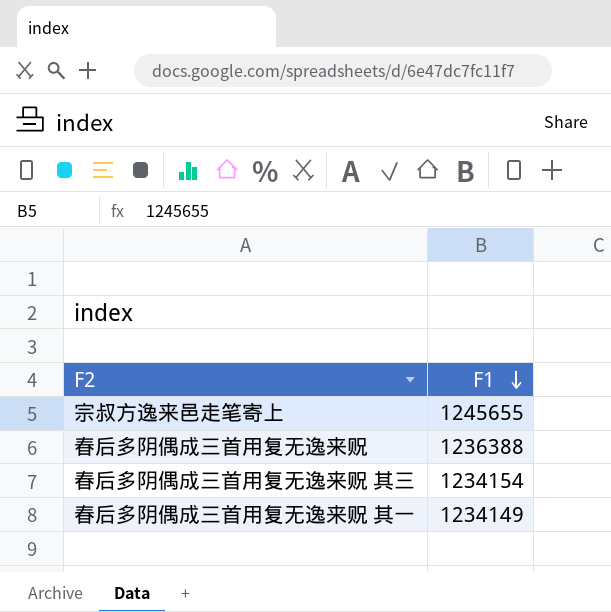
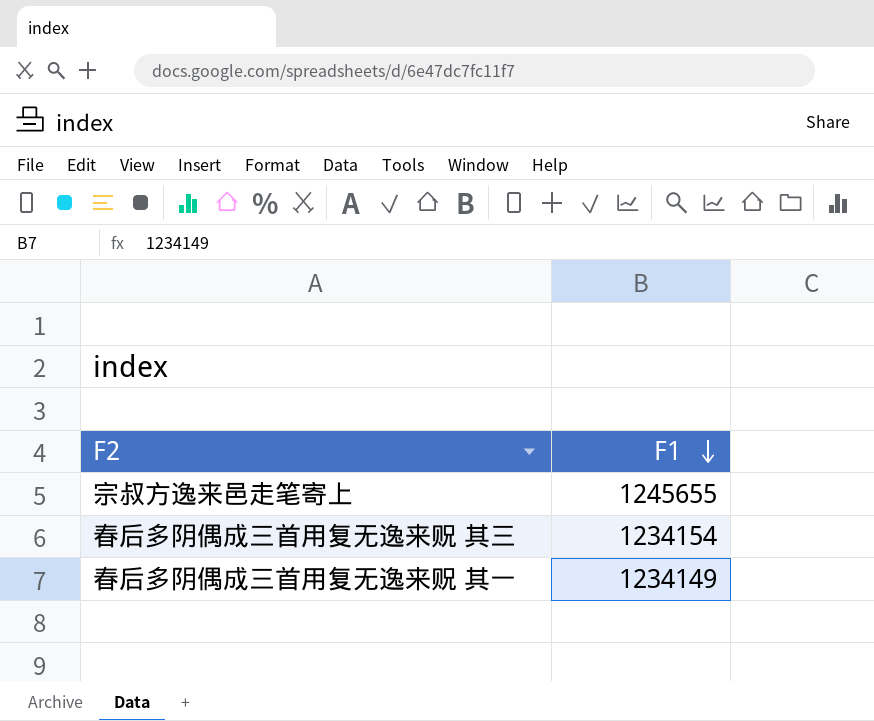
row 春后多阴偶成三首用复无逸来贶: 1236388 -> none

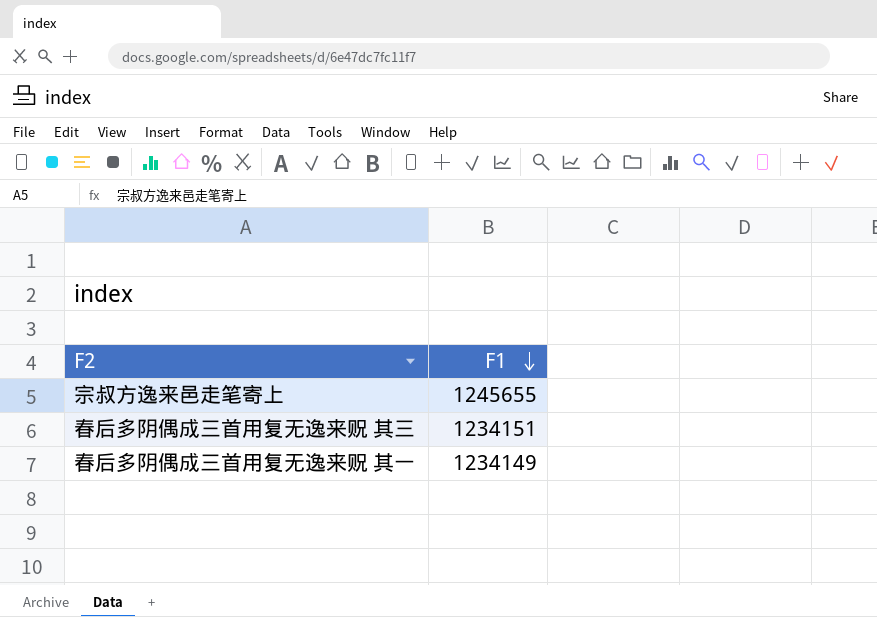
春后多阴偶成三首用复无逸来贶 其三 | F1: 1234154 -> 1234151

